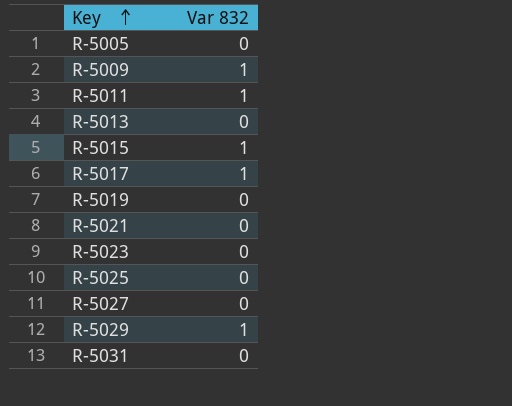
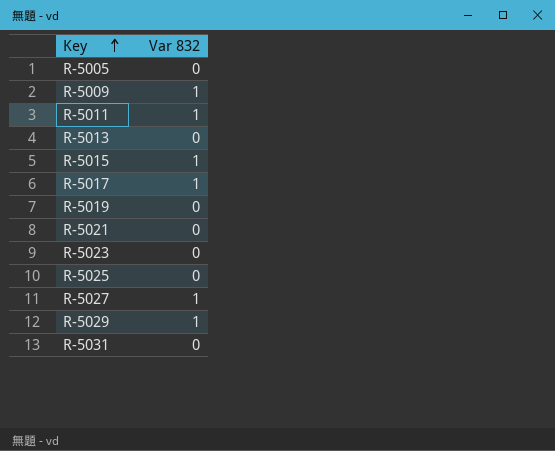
R-5027 | Var 832: 0 -> 1

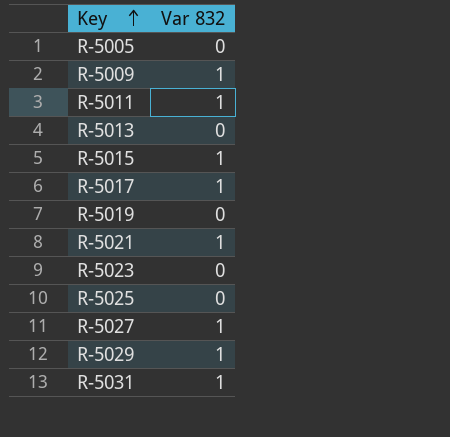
R-5021 | Var 832: 0 -> 1
R-5031 | Var 832: 0 -> 1

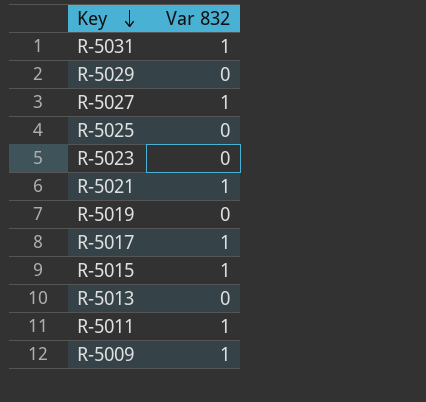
row order: Key ascending -> Key descending
row R-5005: 0 -> none
R-5029 | Var 832: 1 -> 0

